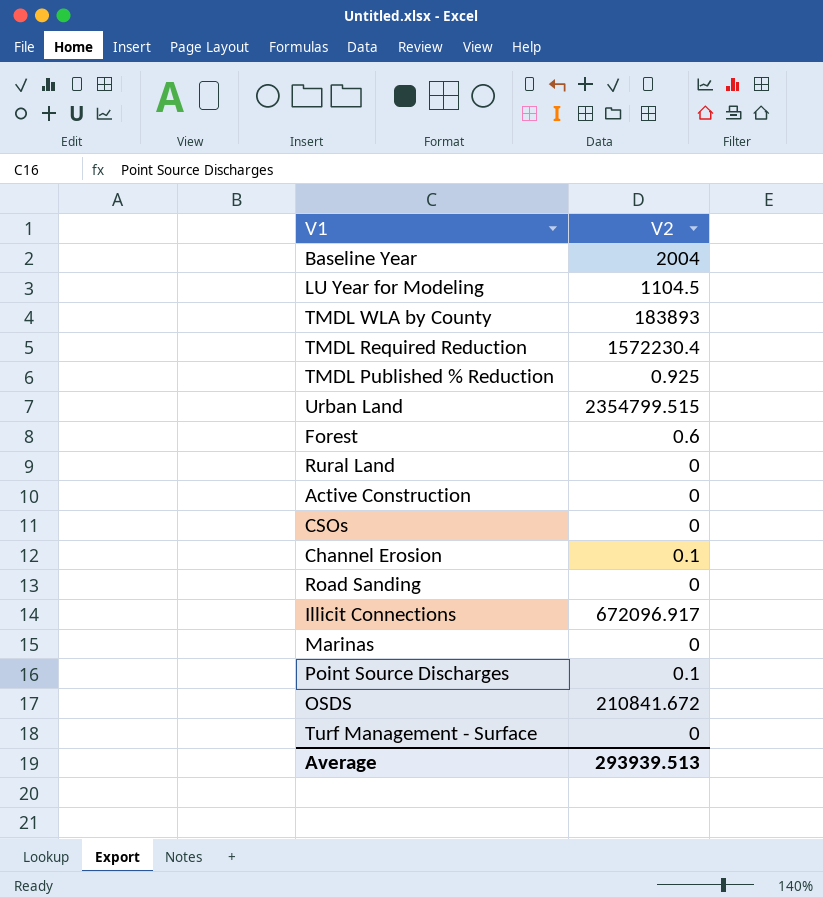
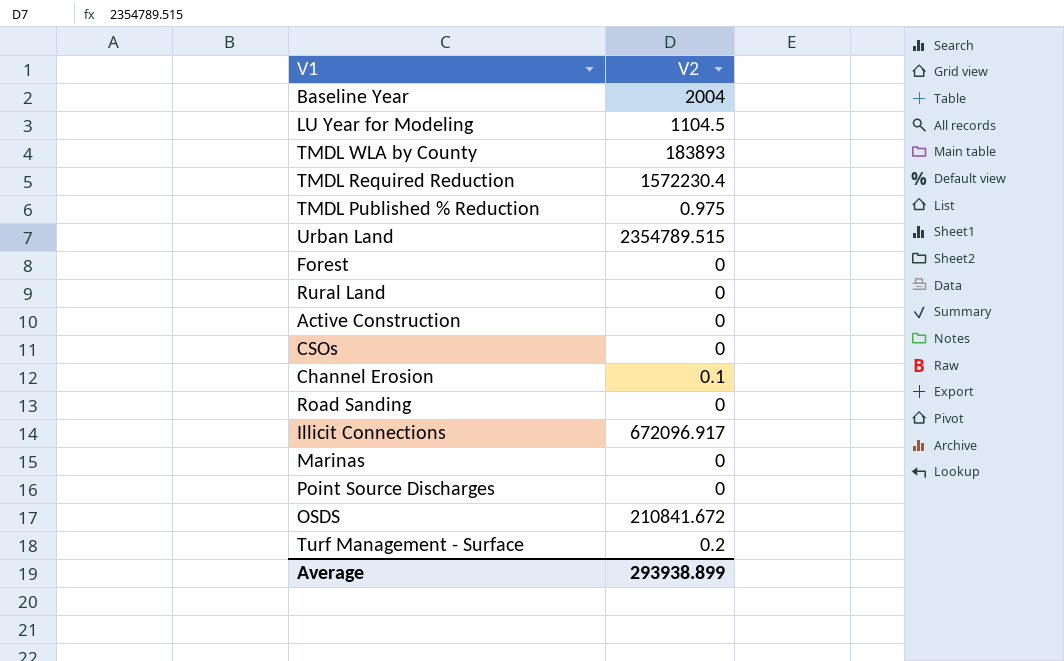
TMDL Published % Reduction | V2: 0.925 -> 0.975
Urban Land | V2: 2354799.515 -> 2354789.515
Forest | V2: 0.6 -> 0
Point Source Discharges | V2: 0.1 -> 0
Turf Management - Surface | V2: 0 -> 0.2
Average | V2: 293939.513 -> 293938.899

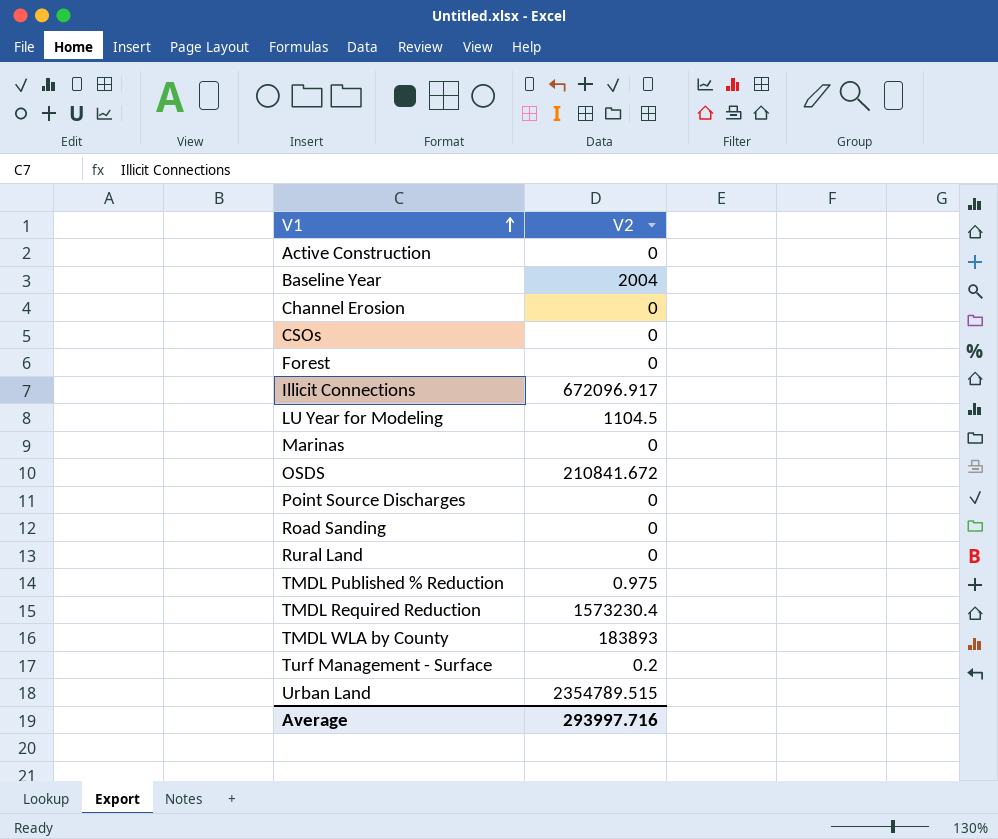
row order: none -> V1 ascending
Channel Erosion | V2: 0.1 -> 0
TMDL Required Reduction | V2: 1572230.4 -> 1573230.4
Average | V2: 293938.899 -> 293997.716

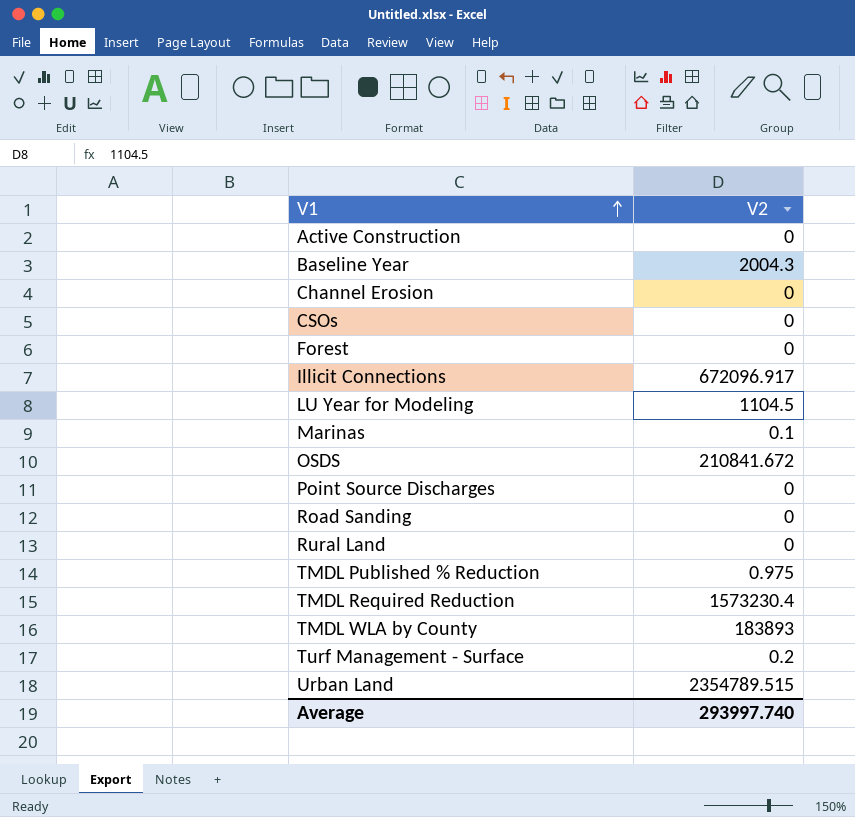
Baseline Year | V2: 2004 -> 2004.3
Marinas | V2: 0 -> 0.1
Average | V2: 293997.716 -> 293997.740

